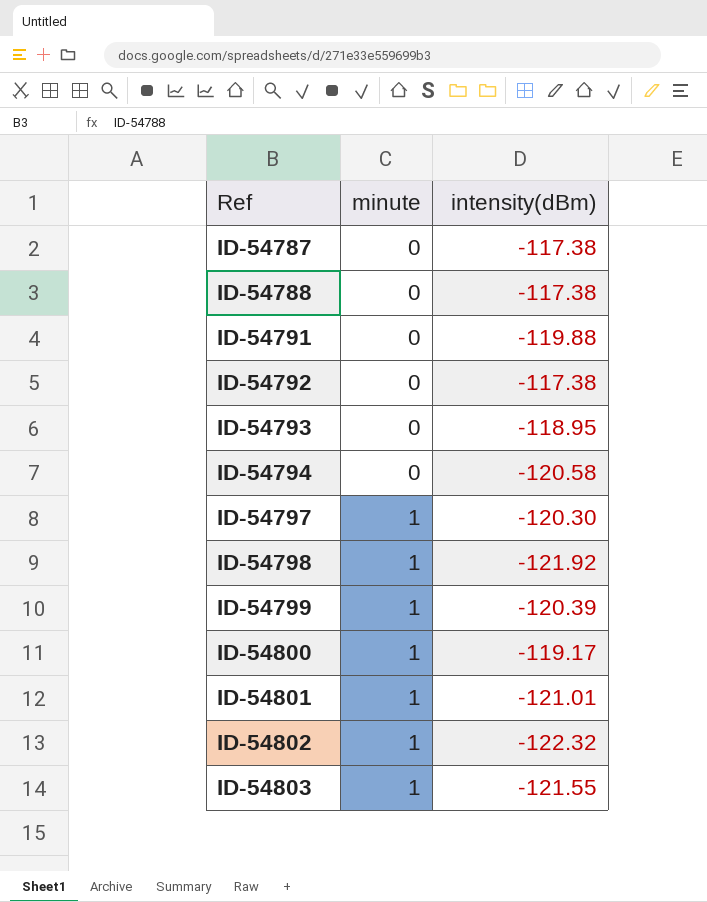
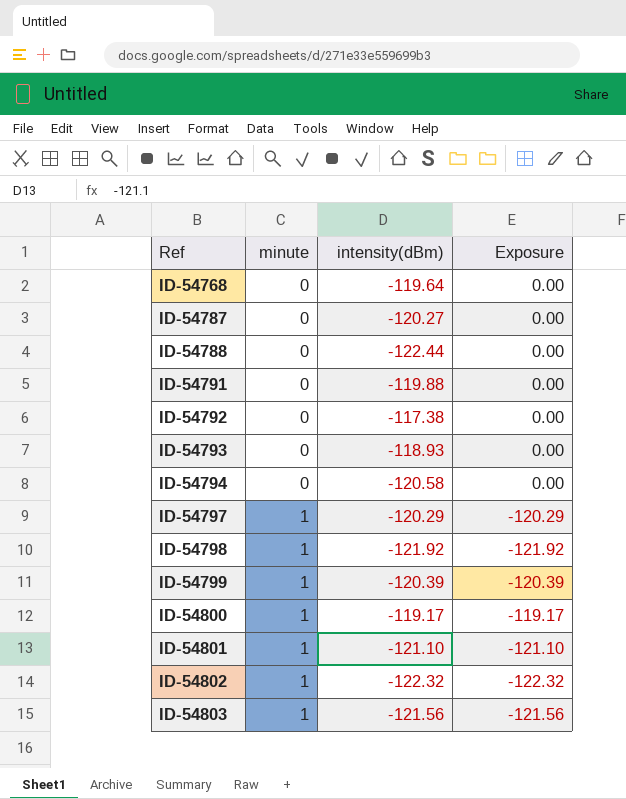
column Exposure | formula: none -> [minute] * [intensity(dBm)]
row ID-54768: none -> 0 | -119.64 | 0.00
ID-54787 | intensity(dBm): -117.38 -> -120.27
ID-54788 | intensity(dBm): -117.38 -> -122.44
ID-54793 | intensity(dBm): -118.95 -> -118.93
ID-54797 | intensity(dBm): -120.30 -> -120.29
ID-54801 | intensity(dBm): -121.01 -> -121.10
ID-54803 | intensity(dBm): -121.55 -> -121.56

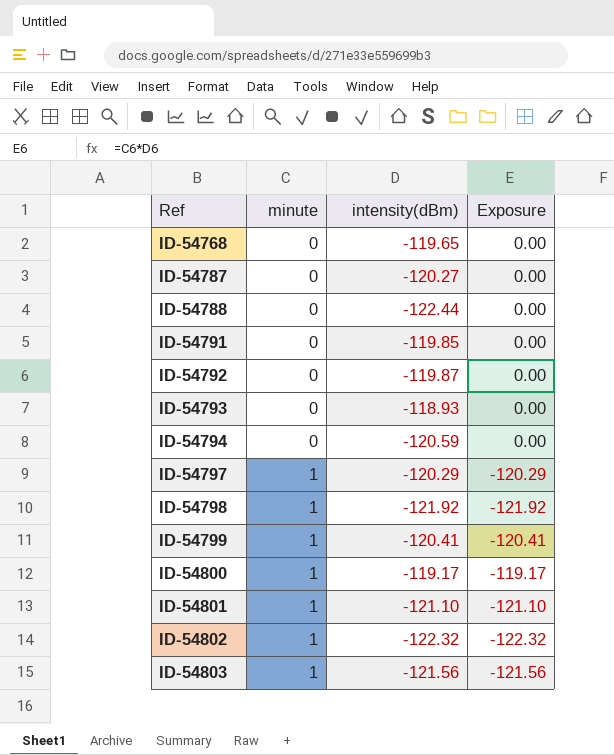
ID-54768 | intensity(dBm): -119.64 -> -119.65
ID-54791 | intensity(dBm): -119.88 -> -119.85
ID-54792 | intensity(dBm): -117.38 -> -119.87
ID-54794 | intensity(dBm): -120.58 -> -120.59
ID-54799 | intensity(dBm): -120.39 -> -120.41
ID-54799 | Exposure: -120.39 -> -120.41

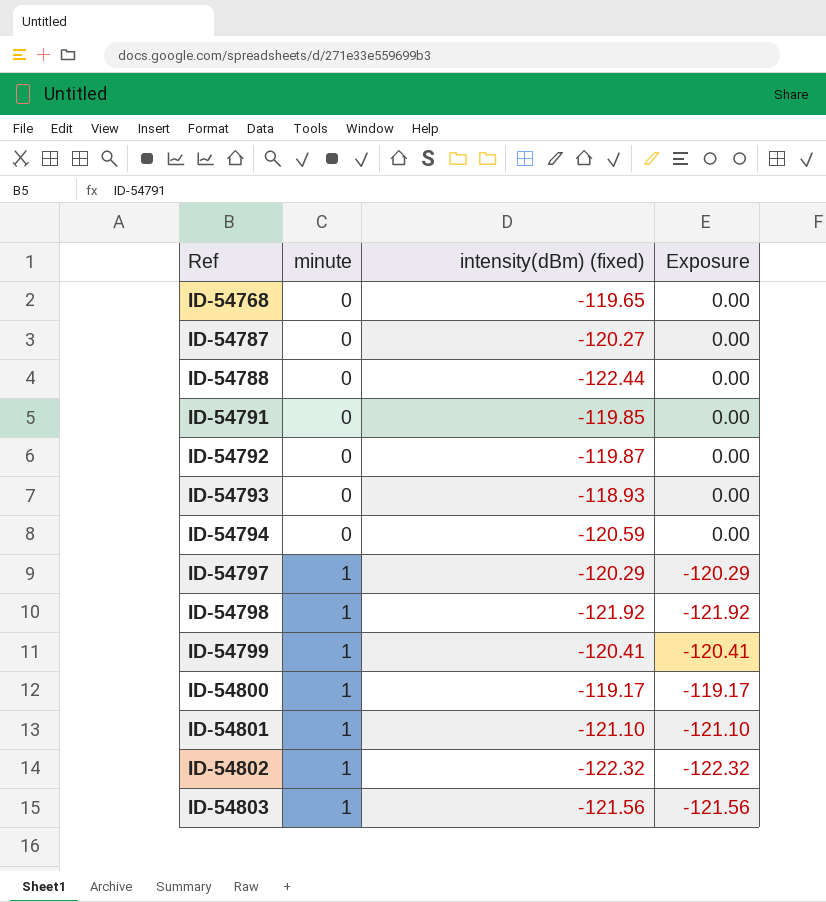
column name: intensity(dBm) -> intensity(dBm) (fixed)

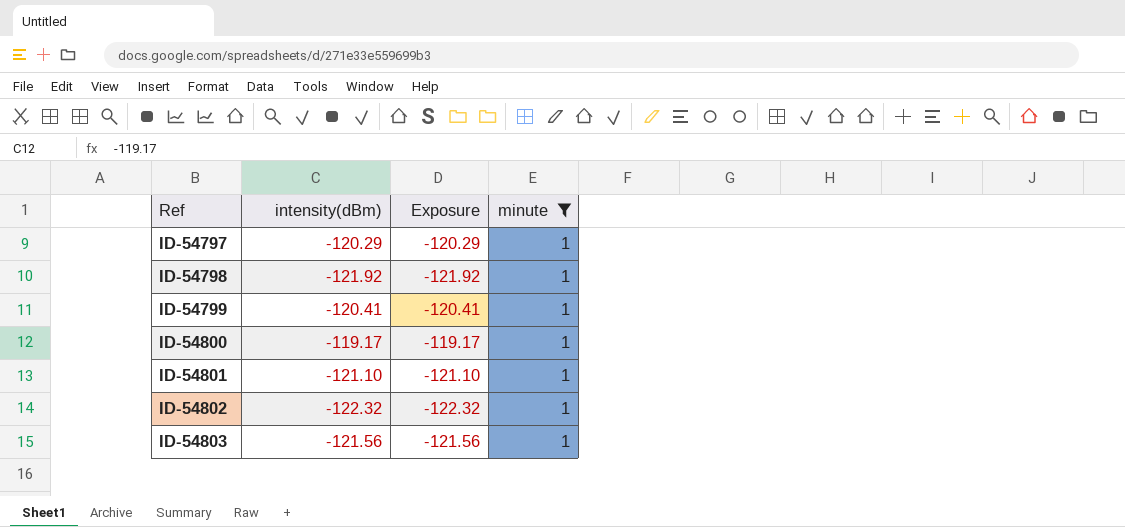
filter: none -> minute = 1
column name: intensity(dBm) (fixed) -> intensity(dBm)
column minute | position: 2 -> 4

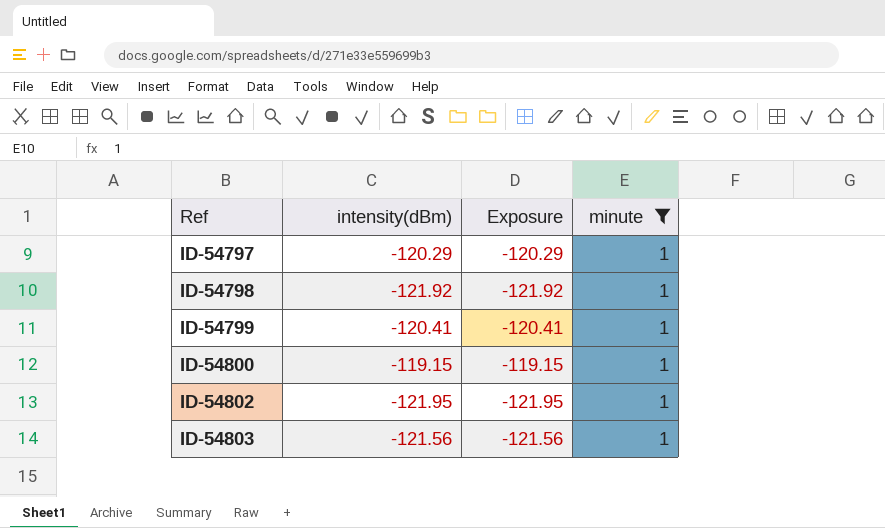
row ID-54801: -121.10 | -121.10 | 1 -> none
ID-54800 | intensity(dBm): -119.17 -> -119.15
ID-54800 | Exposure: -119.17 -> -119.15
ID-54802 | intensity(dBm): -122.32 -> -121.95
ID-54802 | Exposure: -122.32 -> -121.95

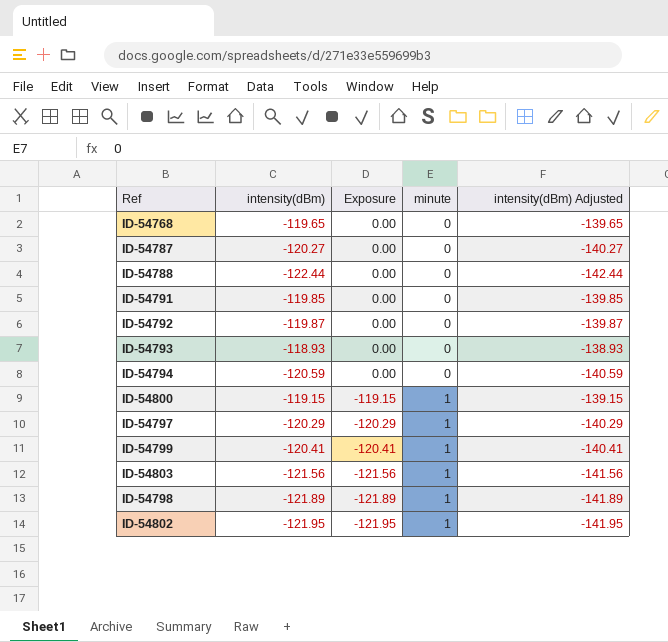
filter: minute = 1 -> none
row order: Ref ascending -> Exposure descending
column intensity(dBm) Adjusted | formula: none -> [intensity(dBm)] - 20
ID-54798 | intensity(dBm): -121.92 -> -121.89
ID-54798 | Exposure: -121.92 -> -121.89

